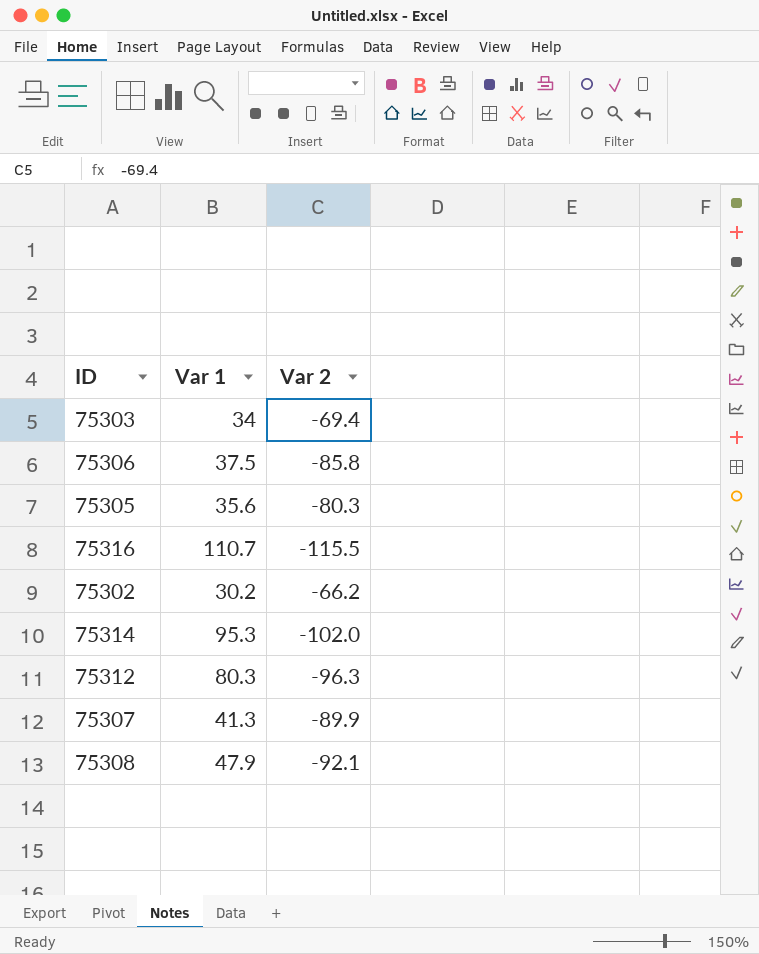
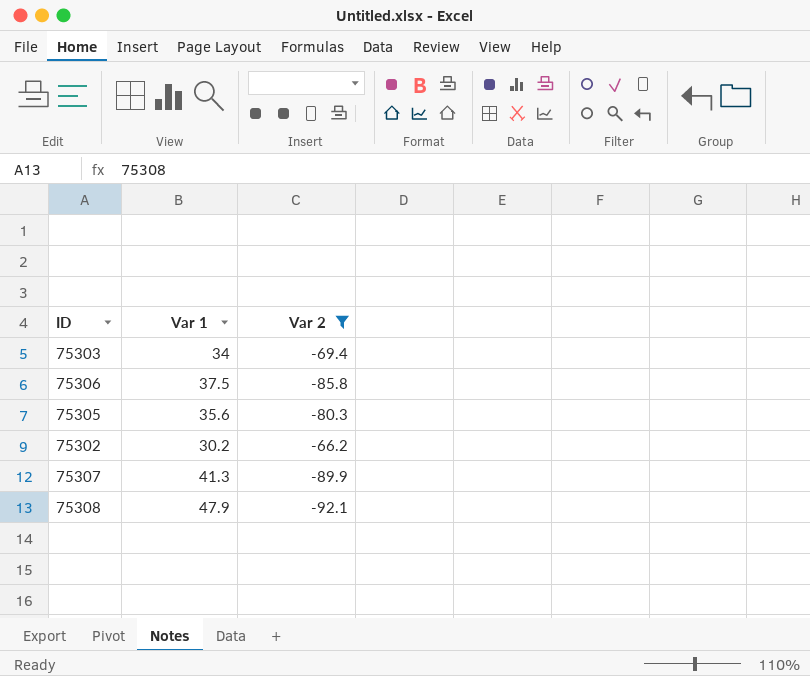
filter: none -> Var 2 >= -92.1

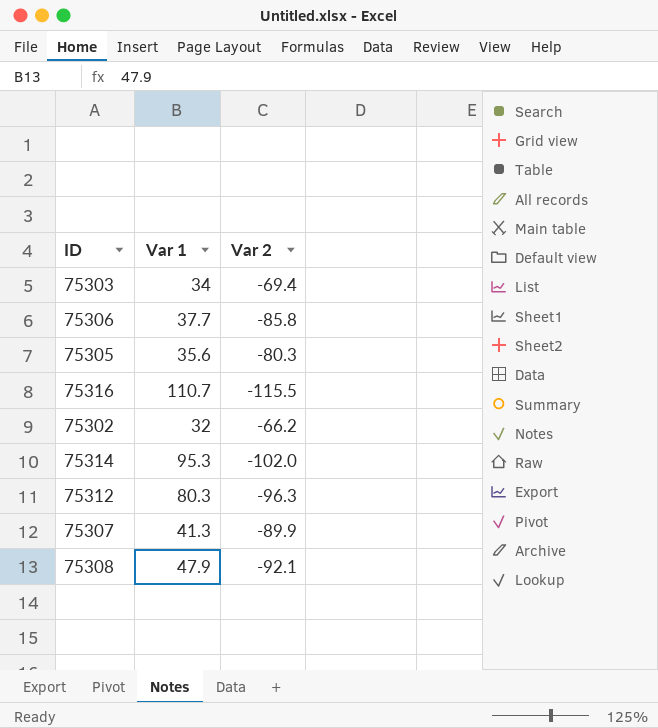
filter: Var 2 >= -92.1 -> none
75306 | Var 1: 37.5 -> 37.7
75302 | Var 1: 30.2 -> 32

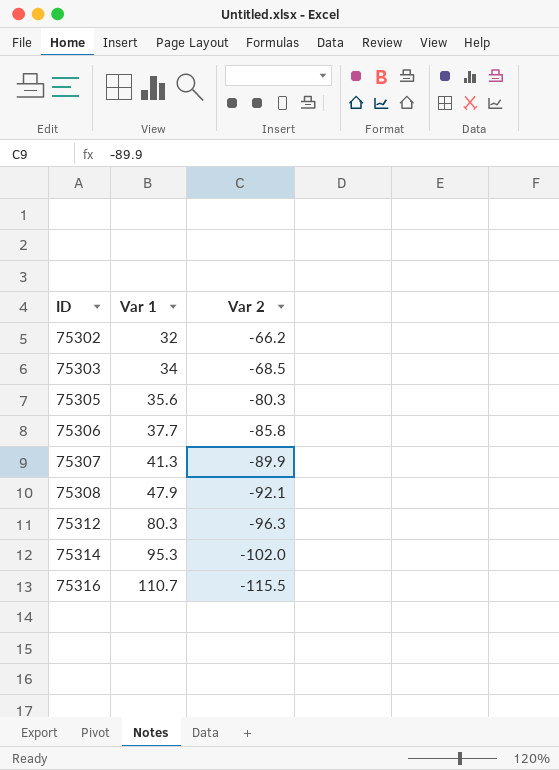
row order: none -> ID ascending
75303 | Var 2: -69.4 -> -68.5

